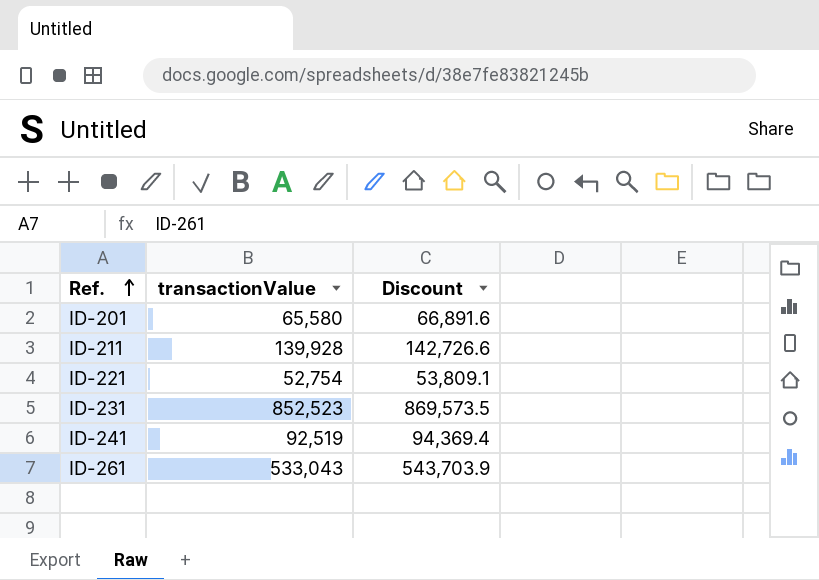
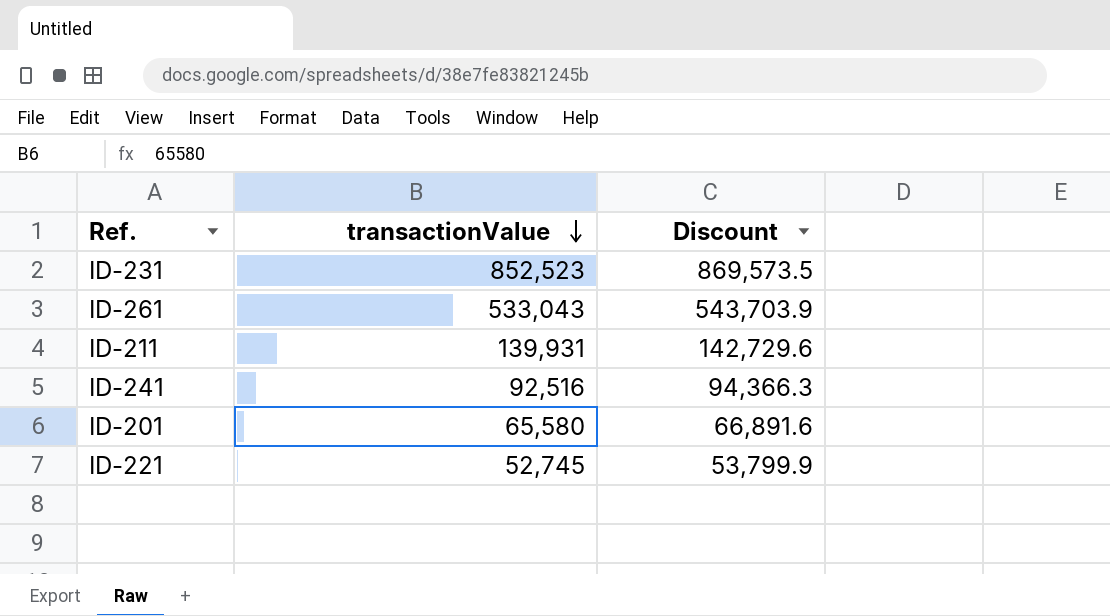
row order: Ref. ascending -> transactionValue descending
ID-211 | transactionValue: 139,928 -> 139,931
ID-211 | Discount: 142,726.6 -> 142,729.6
ID-241 | transactionValue: 92,519 -> 92,516
ID-241 | Discount: 94,369.4 -> 94,366.3
ID-221 | transactionValue: 52,754 -> 52,745
ID-221 | Discount: 53,809.1 -> 53,799.9

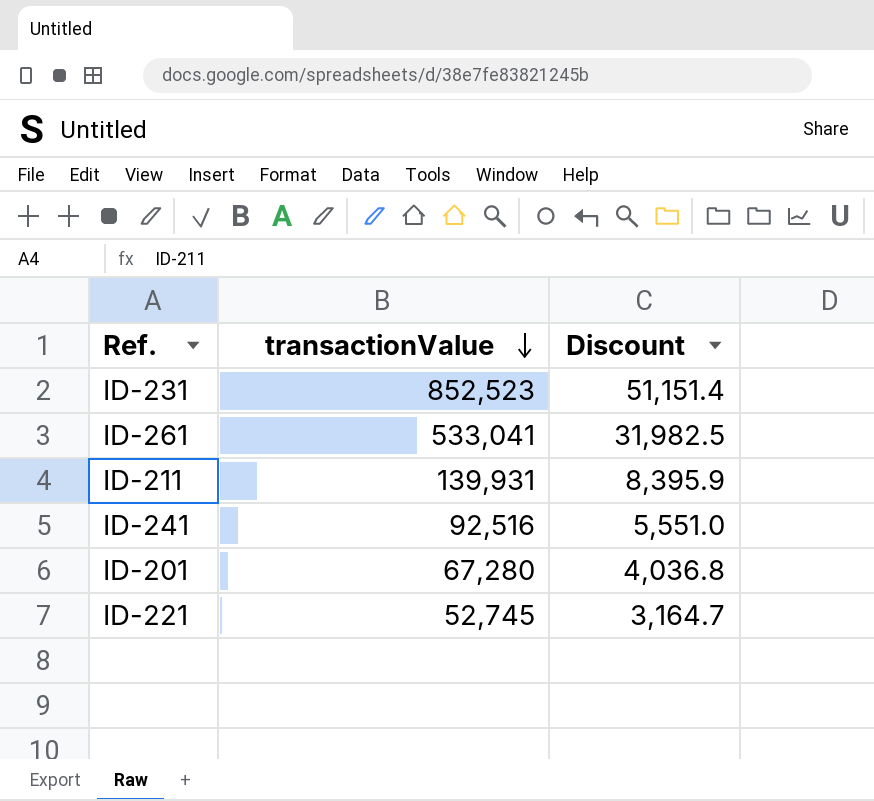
column Discount | formula: [transactionValue] * 1.02 -> [transactionValue] * 0.06
ID-261 | transactionValue: 533,043 -> 533,041
ID-201 | transactionValue: 65,580 -> 67,280

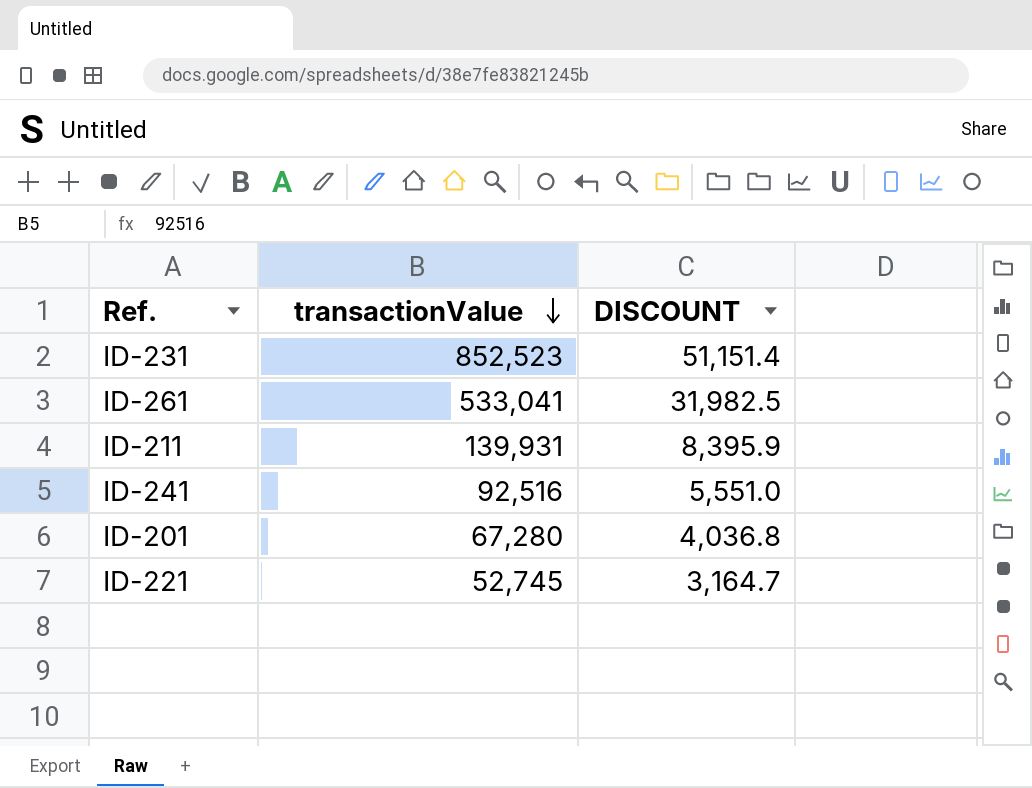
column name: Discount -> DISCOUNT

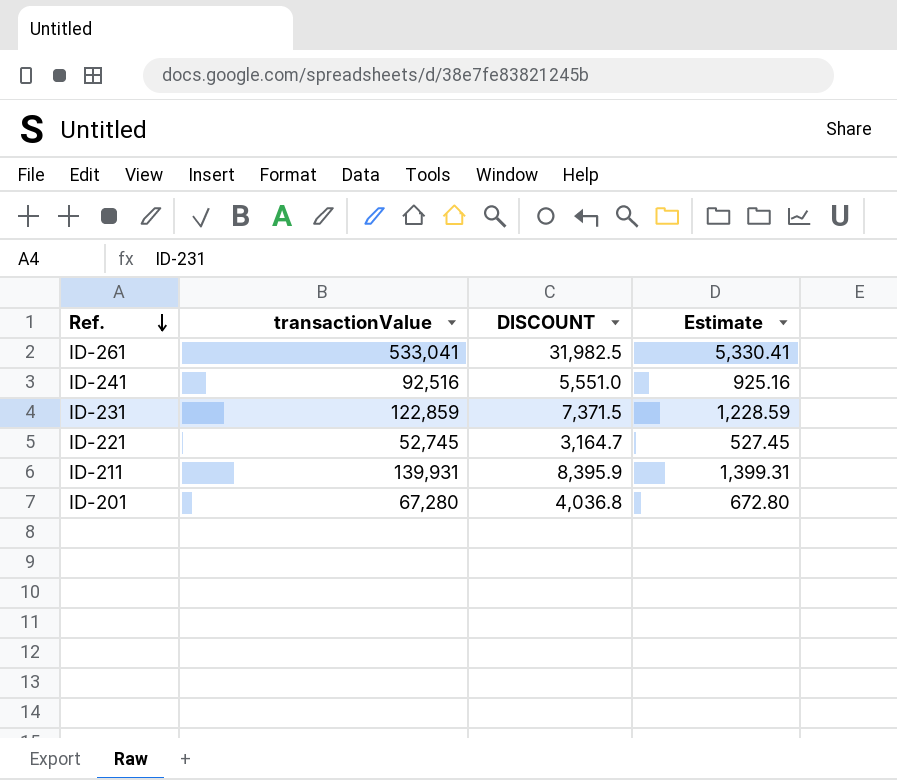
row order: transactionValue descending -> Ref. descending
column Estimate | formula: none -> [transactionValue] * 0.01
ID-231 | transactionValue: 852,523 -> 122,859
ID-231 | DISCOUNT: 51,151.4 -> 7,371.5

